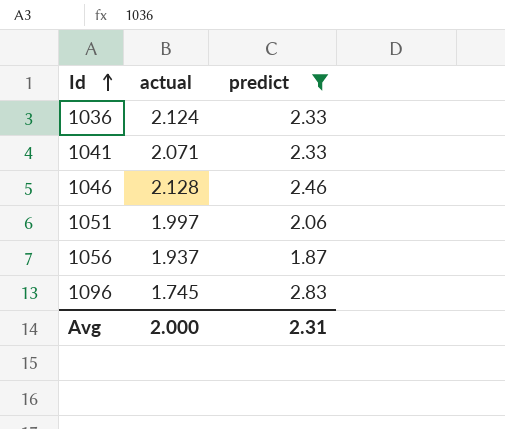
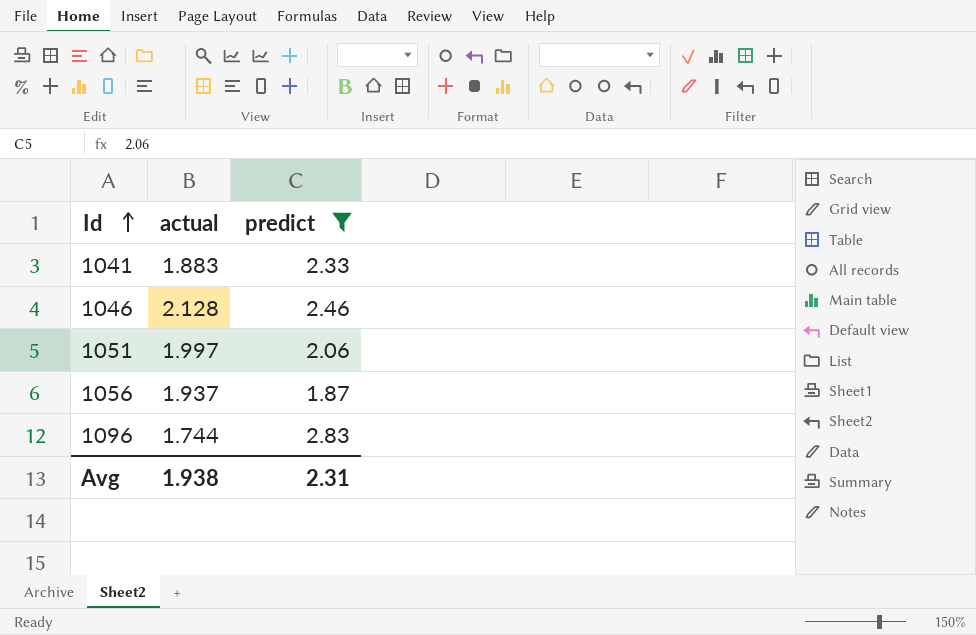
row 1036: 2.124 | 2.33 -> none
1041 | actual: 2.071 -> 1.883
1096 | actual: 1.745 -> 1.744
Avg | actual: 2.000 -> 1.938

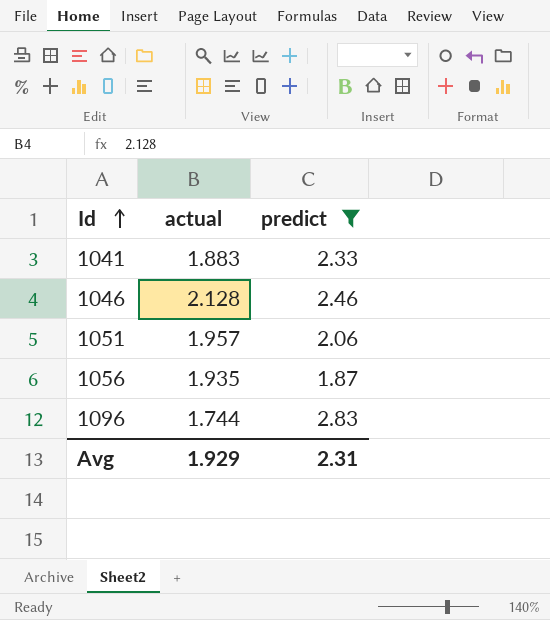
1051 | actual: 1.997 -> 1.957
1056 | actual: 1.937 -> 1.935
Avg | actual: 1.938 -> 1.929

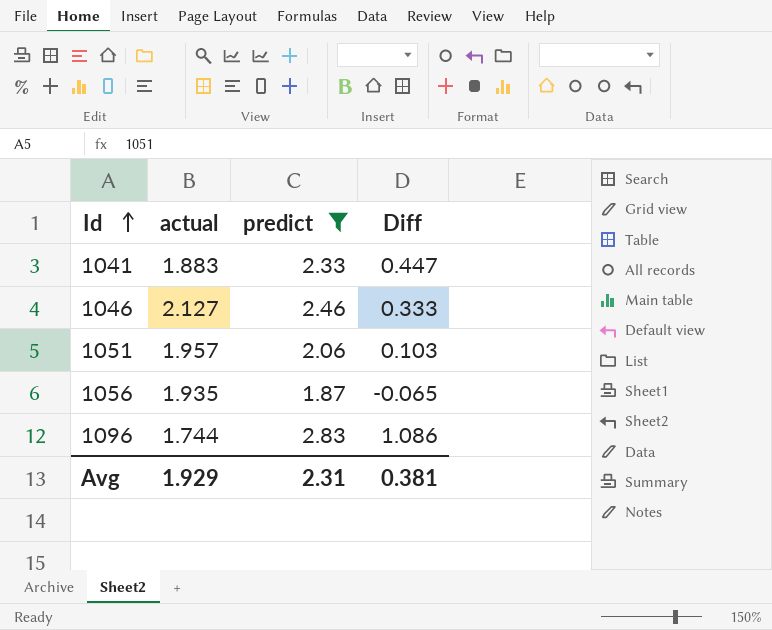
column Diff | formula: none -> [predict] - [actual]
1046 | actual: 2.128 -> 2.127

